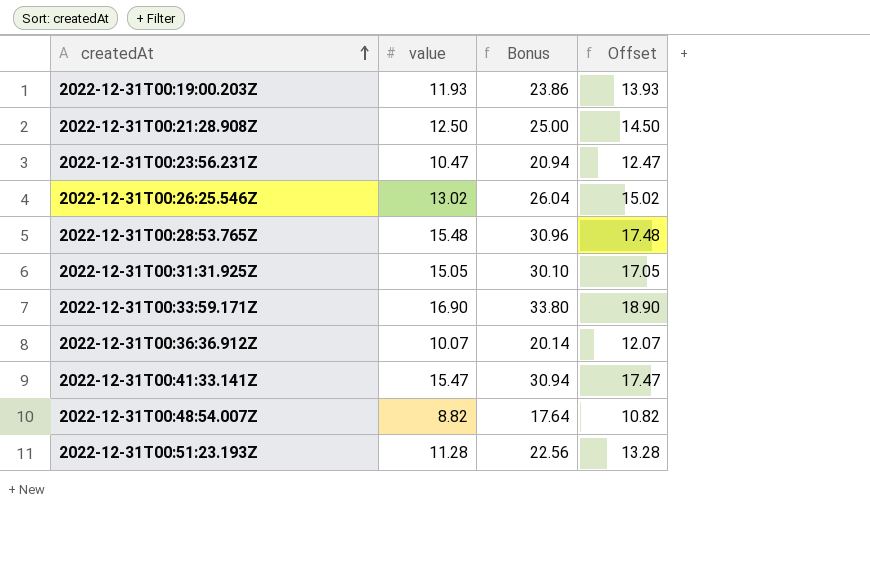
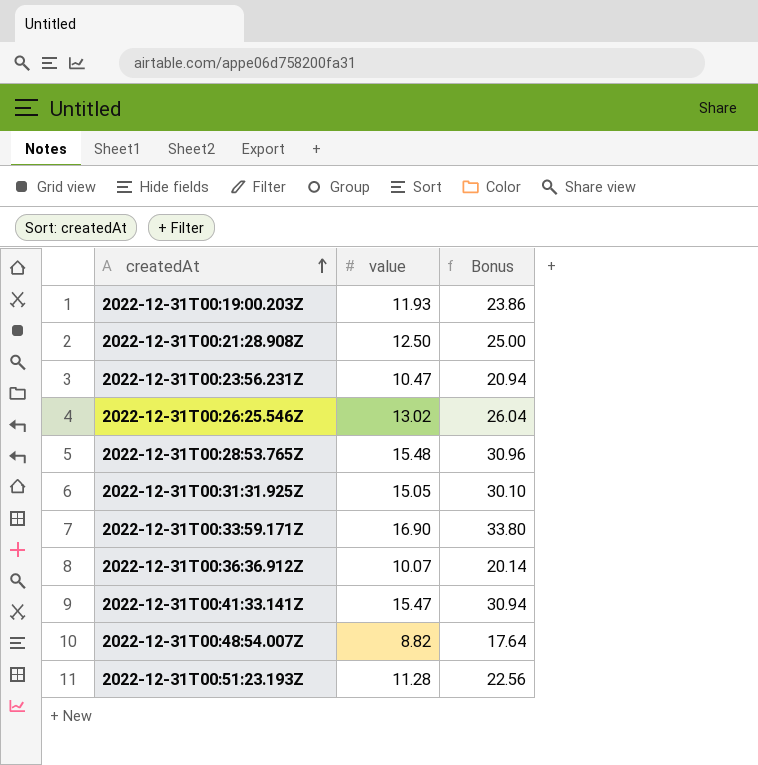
column Offset | formula: [value] + 2 -> none

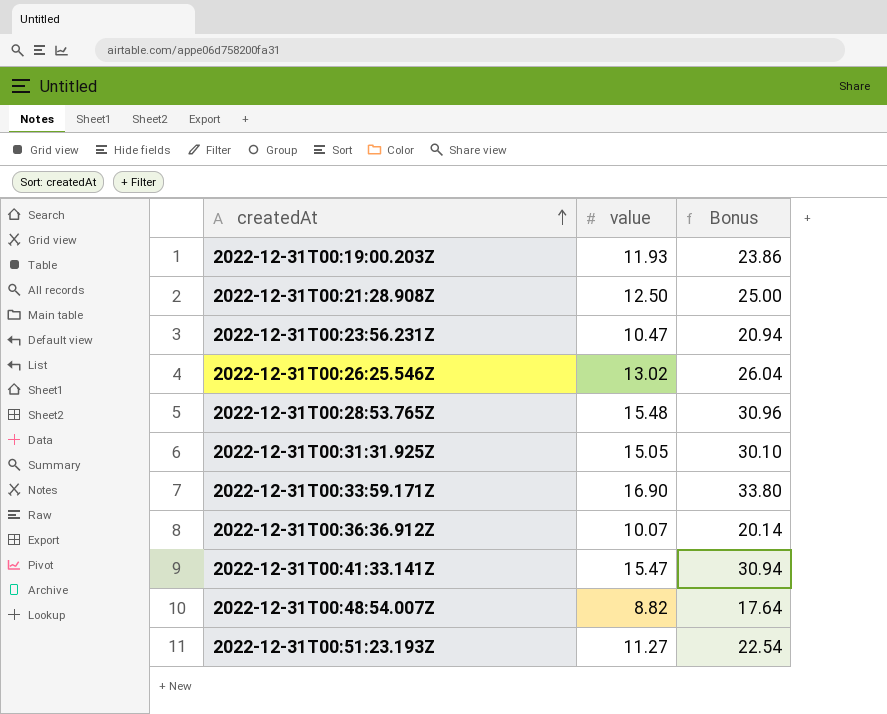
2022-12-31T00:51:23.193Z | value: 11.28 -> 11.27
2022-12-31T00:51:23.193Z | Bonus: 22.56 -> 22.54

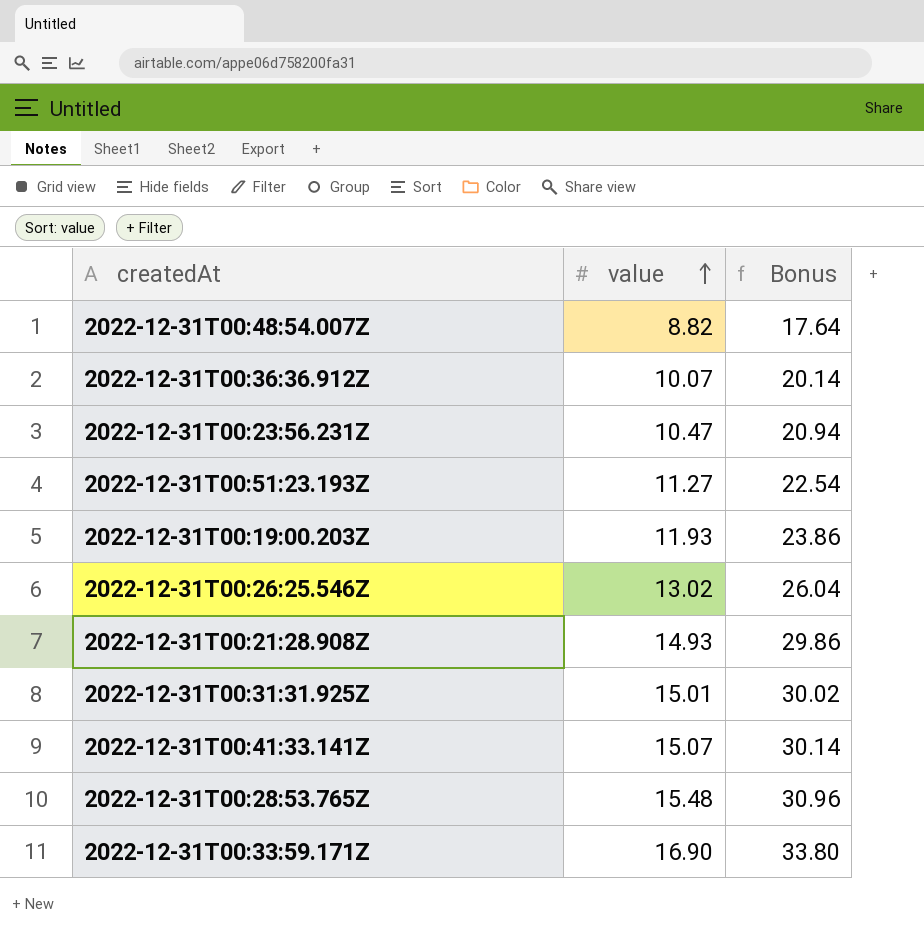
row order: createdAt ascending -> value ascending
2022-12-31T00:21:28.908Z | value: 12.50 -> 14.93
2022-12-31T00:21:28.908Z | Bonus: 25.00 -> 29.86
2022-12-31T00:31:31.925Z | value: 15.05 -> 15.01
2022-12-31T00:31:31.925Z | Bonus: 30.10 -> 30.02
2022-12-31T00:41:33.141Z | value: 15.47 -> 15.07
2022-12-31T00:41:33.141Z | Bonus: 30.94 -> 30.14

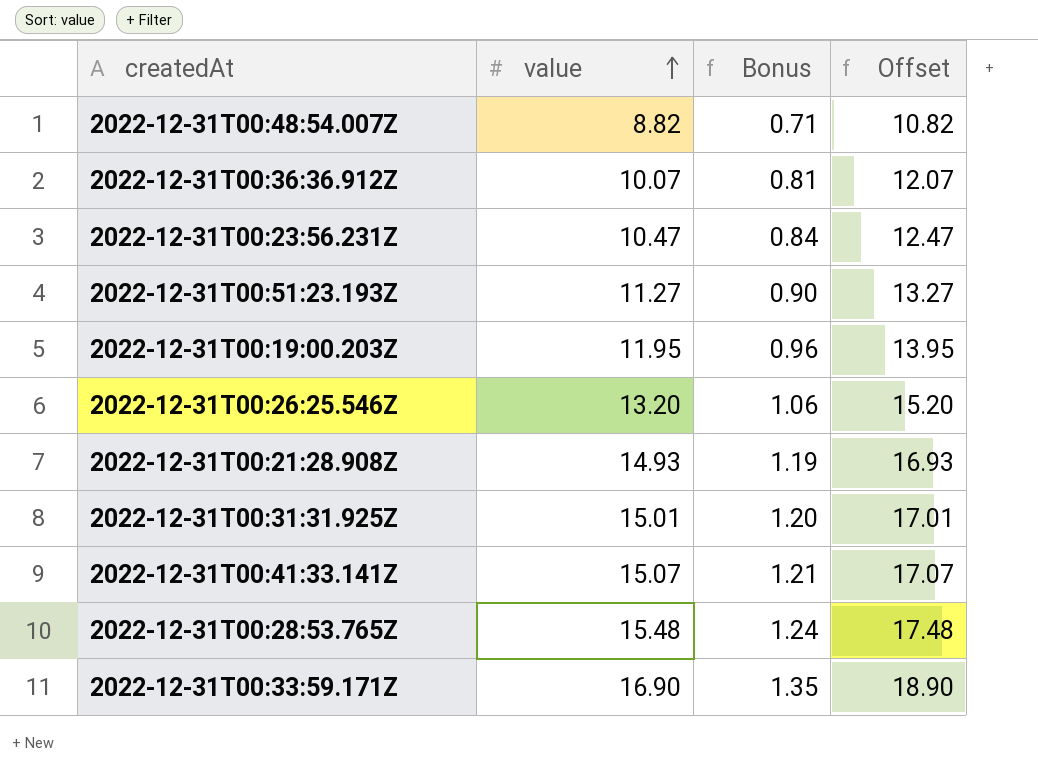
column Bonus | formula: [value] * 2 -> [value] * 0.08
column Offset | formula: none -> [value] + 2
2022-12-31T00:19:00.203Z | value: 11.93 -> 11.95
2022-12-31T00:26:25.546Z | value: 13.02 -> 13.20

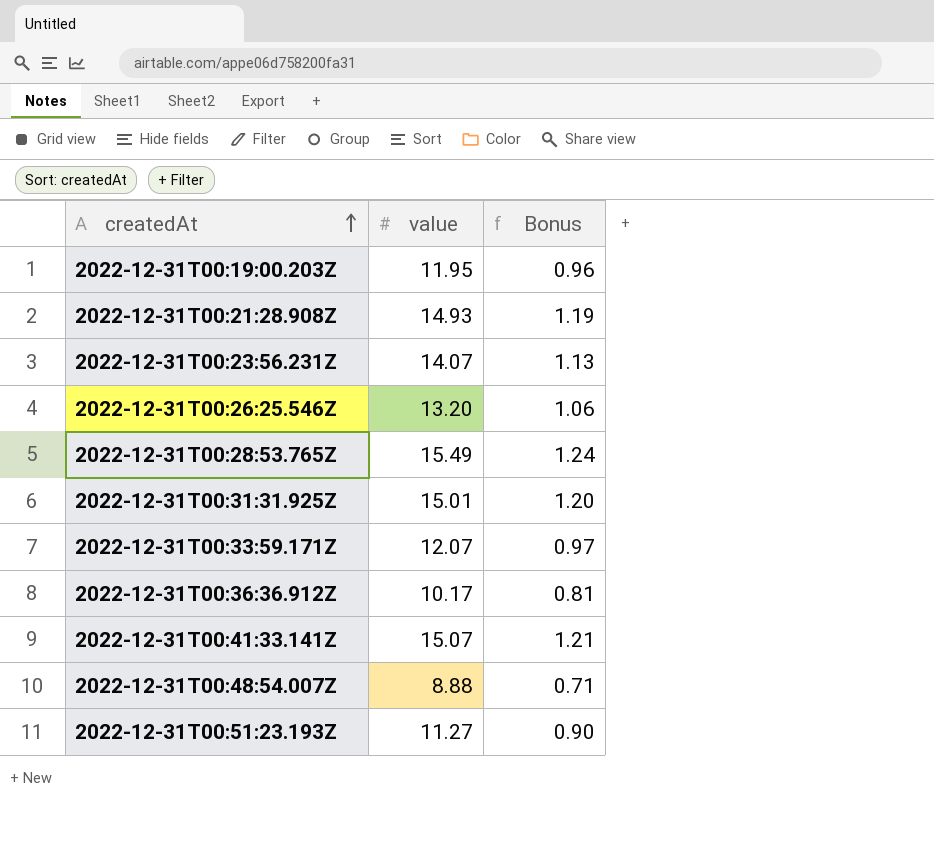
row order: value ascending -> createdAt ascending
column Offset | formula: [value] + 2 -> none
2022-12-31T00:23:56.231Z | value: 10.47 -> 14.07
2022-12-31T00:23:56.231Z | Bonus: 0.84 -> 1.13
2022-12-31T00:28:53.765Z | value: 15.48 -> 15.49
2022-12-31T00:33:59.171Z | value: 16.90 -> 12.07
2022-12-31T00:33:59.171Z | Bonus: 1.35 -> 0.97
2022-12-31T00:36:36.912Z | value: 10.07 -> 10.17
2022-12-31T00:48:54.007Z | value: 8.82 -> 8.88

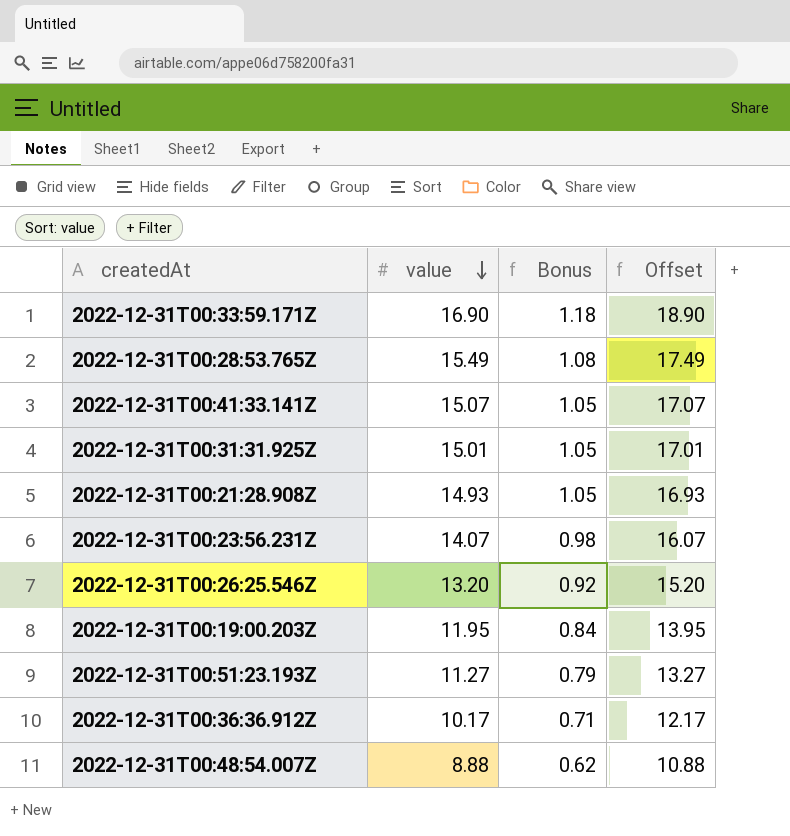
row order: createdAt ascending -> value descending
column Bonus | formula: [value] * 0.08 -> [value] * 0.07
column Offset | formula: none -> [value] + 2
2022-12-31T00:33:59.171Z | value: 12.07 -> 16.90

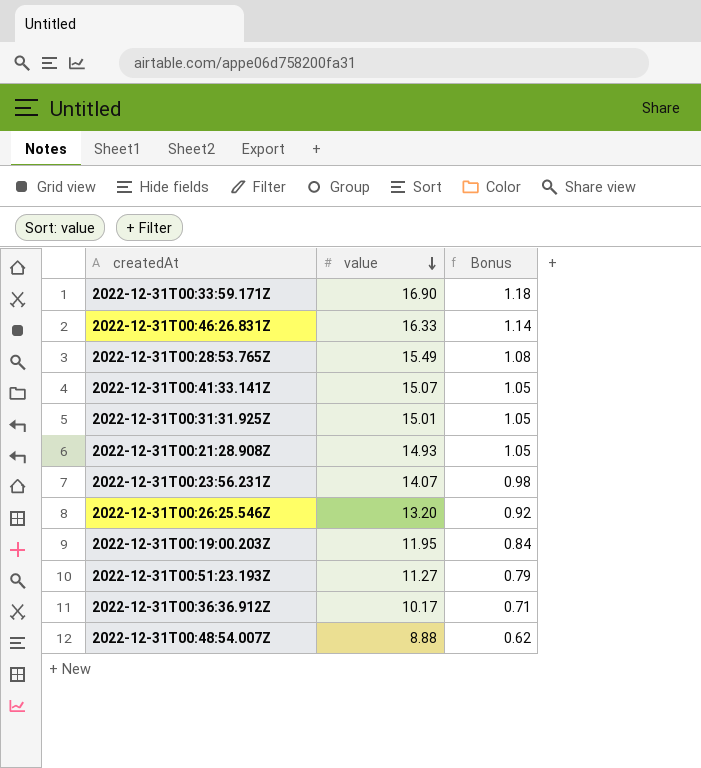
column Offset | formula: [value] + 2 -> none
row 2022-12-31T00:46:26.831Z: none -> 16.33 | 1.14

